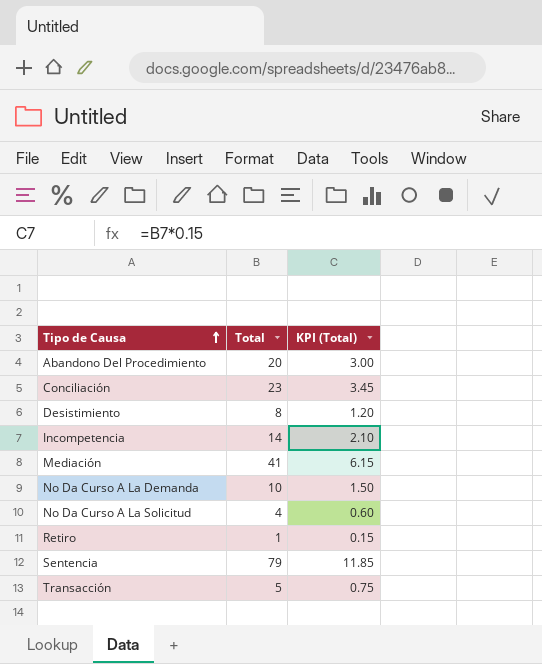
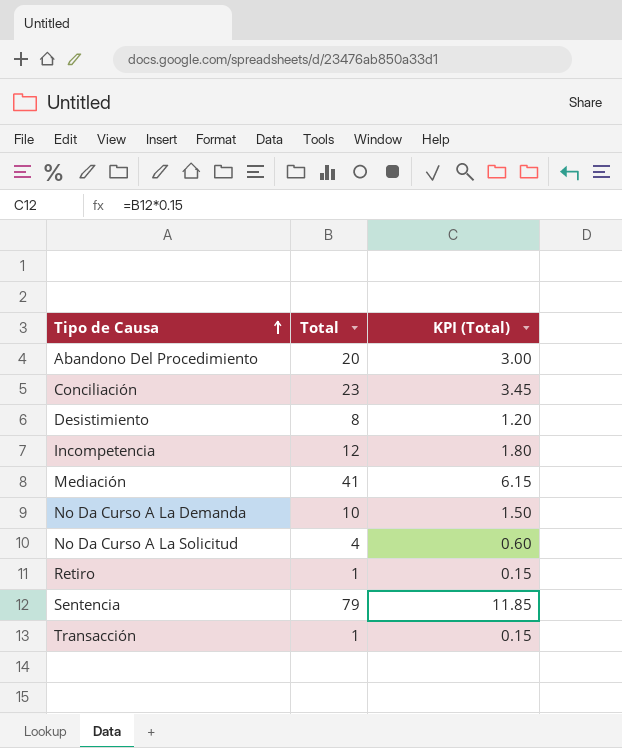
Incompetencia | Total: 14 -> 12
Incompetencia | KPI (Total): 2.10 -> 1.80
Transacción | Total: 5 -> 1
Transacción | KPI (Total): 0.75 -> 0.15

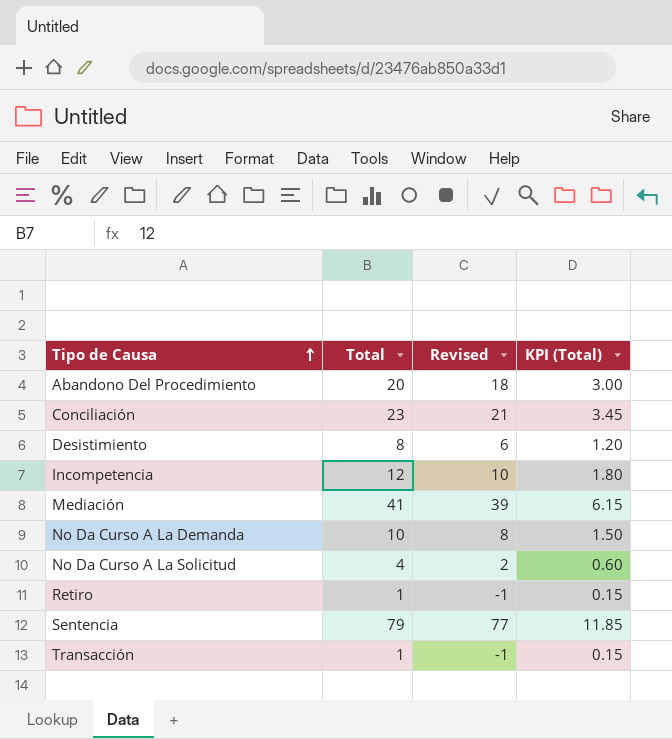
column Revised | formula: none -> [Total] - 2

